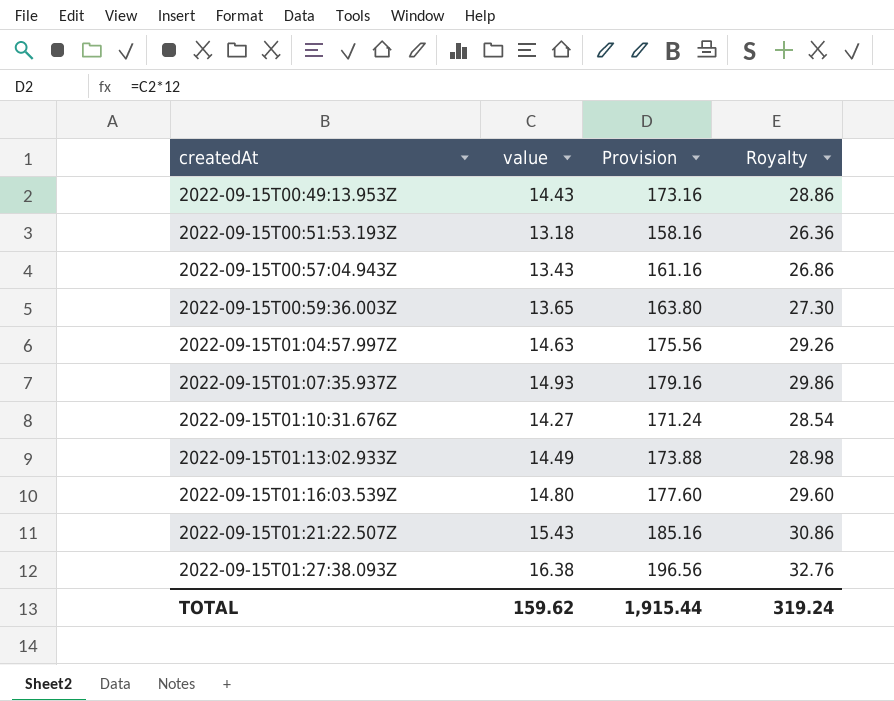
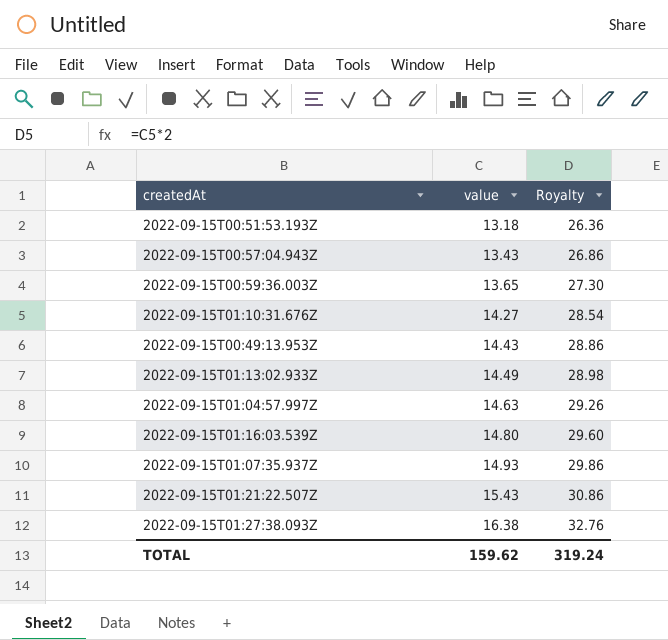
row order: createdAt ascending -> value ascending
column Provision | formula: [value] * 12 -> none

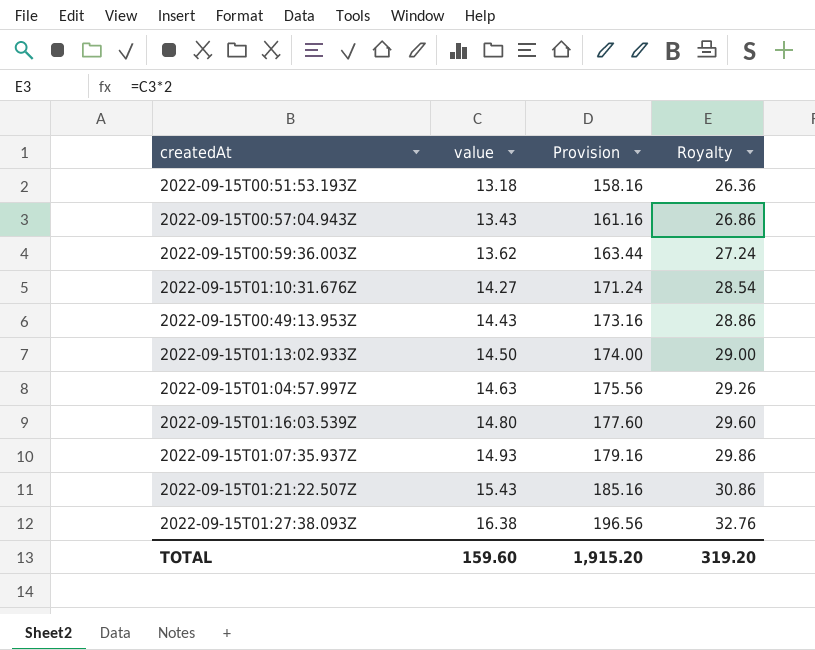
column Provision | formula: none -> [value] * 12
2022-09-15T00:59:36.003Z | value: 13.65 -> 13.62
2022-09-15T00:59:36.003Z | Royalty: 27.30 -> 27.24
2022-09-15T01:13:02.933Z | value: 14.49 -> 14.50
2022-09-15T01:13:02.933Z | Royalty: 28.98 -> 29.00
TOTAL | value: 159.62 -> 159.60
TOTAL | Royalty: 319.24 -> 319.20

